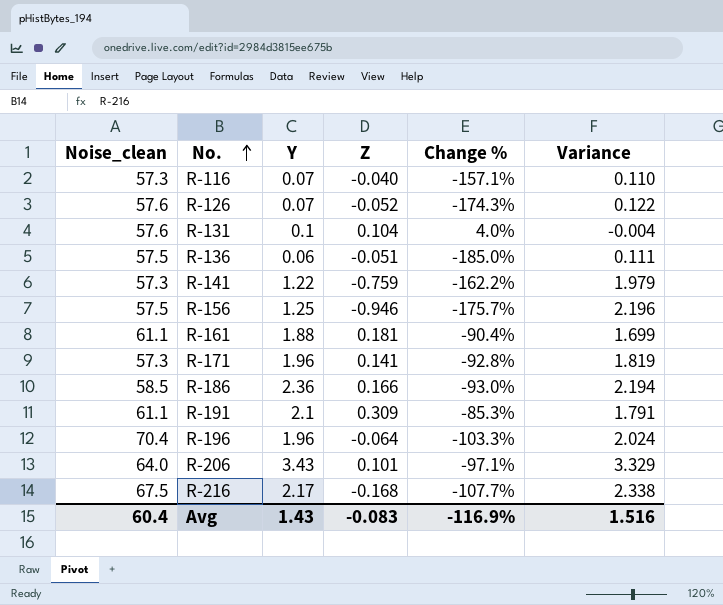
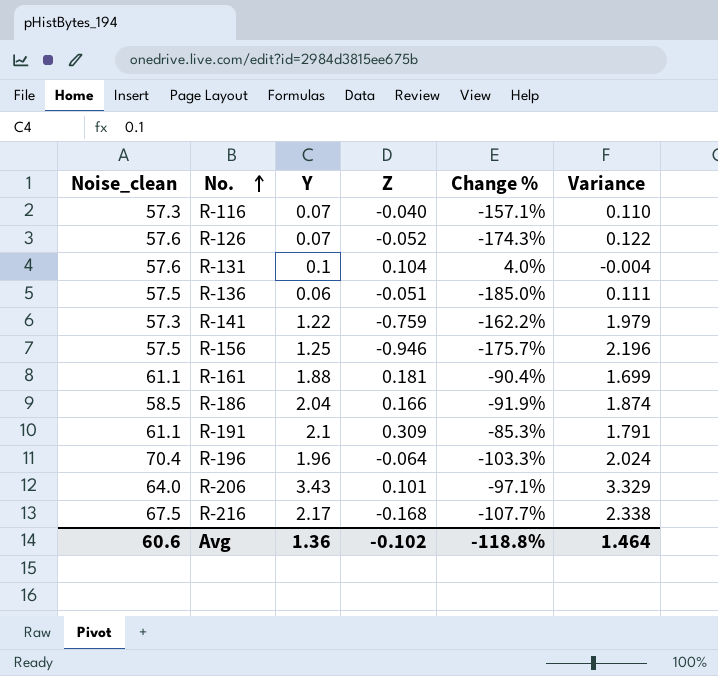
row R-171: 57.3 | 1.96 | 0.141 | -92.8% | 1.819 -> none
R-186 | Y: 2.36 -> 2.04
R-186 | Change %: -93.0% -> -91.9%
R-186 | Variance: 2.194 -> 1.874
Avg | Noise_clean: 60.4 -> 60.6
Avg | Y: 1.43 -> 1.36
Avg | Z: -0.083 -> -0.102
Avg | Change %: -116.9% -> -118.8%
Avg | Variance: 1.516 -> 1.464

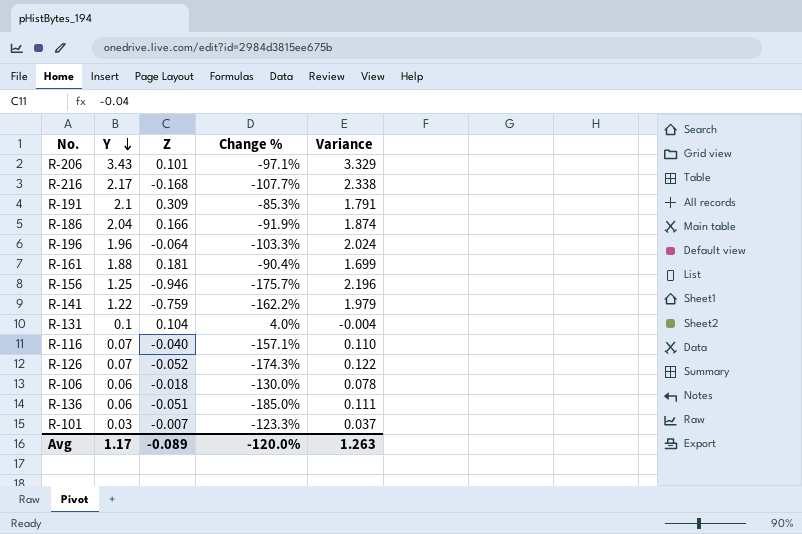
row order: No. ascending -> Y descending
column Noise_clean | position: 1 -> none
row R-106: none -> 0.06 | -0.018 | -130.0% | 0.078
row R-101: none -> 0.03 | -0.007 | -123.3% | 0.037
Avg | Y: 1.36 -> 1.17
Avg | Z: -0.102 -> -0.089
Avg | Change %: -118.8% -> -120.0%
Avg | Variance: 1.464 -> 1.263

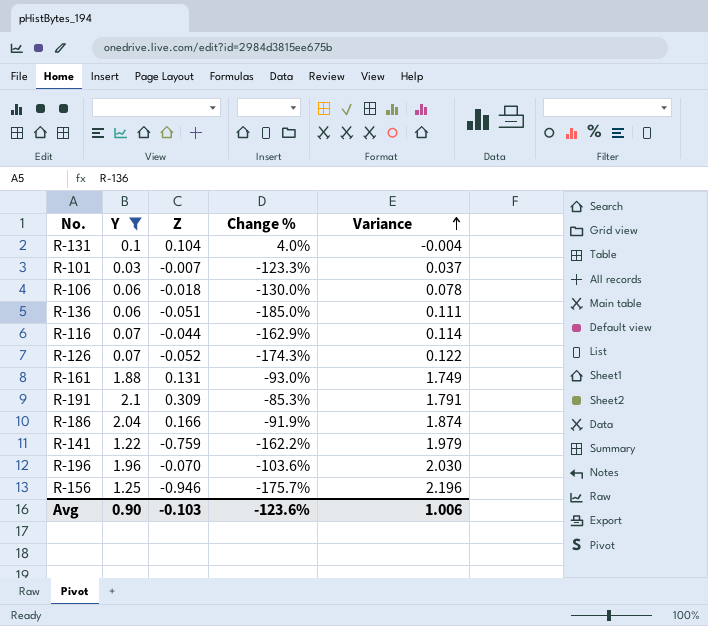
filter: none -> Y <= 2.1
row order: Y descending -> Variance ascending
R-116 | Z: -0.040 -> -0.044
R-116 | Change %: -157.1% -> -162.9%
R-116 | Variance: 0.110 -> 0.114
R-161 | Z: 0.181 -> 0.131
R-161 | Change %: -90.4% -> -93.0%
R-161 | Variance: 1.699 -> 1.749
R-196 | Z: -0.064 -> -0.070
R-196 | Change %: -103.3% -> -103.6%
R-196 | Variance: 2.024 -> 2.030
Avg | Y: 1.17 -> 0.90
Avg | Z: -0.089 -> -0.103
Avg | Change %: -120.0% -> -123.6%
Avg | Variance: 1.263 -> 1.006

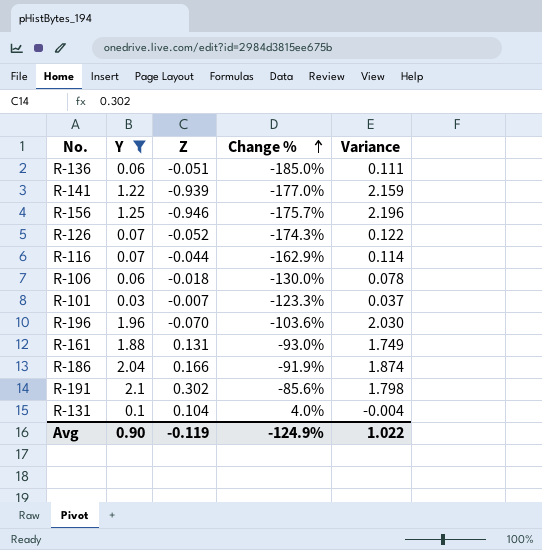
row order: Variance ascending -> Change % ascending
R-141 | Z: -0.759 -> -0.939
R-141 | Change %: -162.2% -> -177.0%
R-141 | Variance: 1.979 -> 2.159
R-191 | Z: 0.309 -> 0.302
R-191 | Change %: -85.3% -> -85.6%
R-191 | Variance: 1.791 -> 1.798
Avg | Z: -0.103 -> -0.119
Avg | Change %: -123.6% -> -124.9%
Avg | Variance: 1.006 -> 1.022

